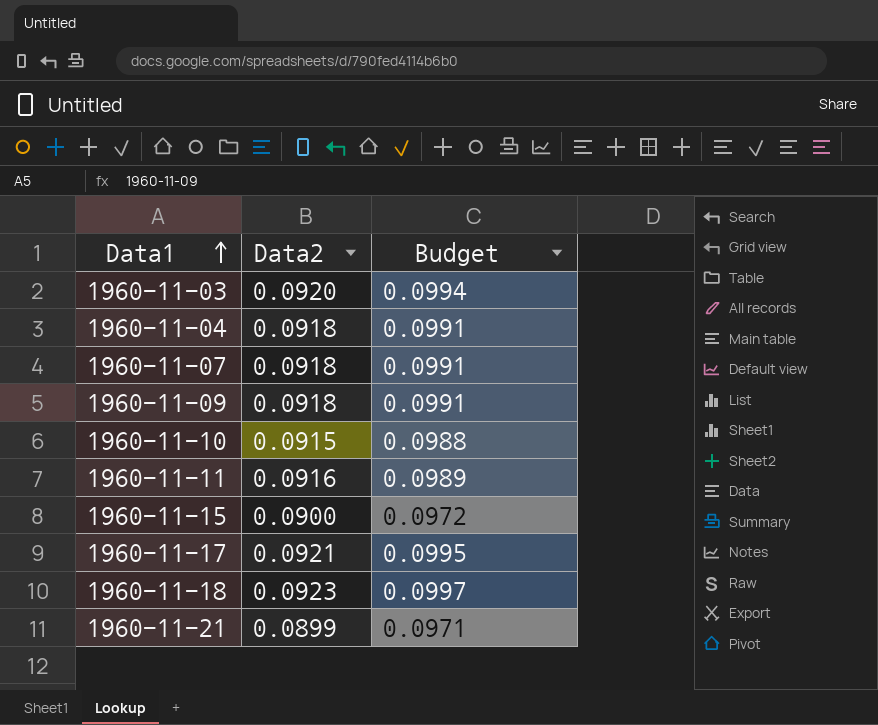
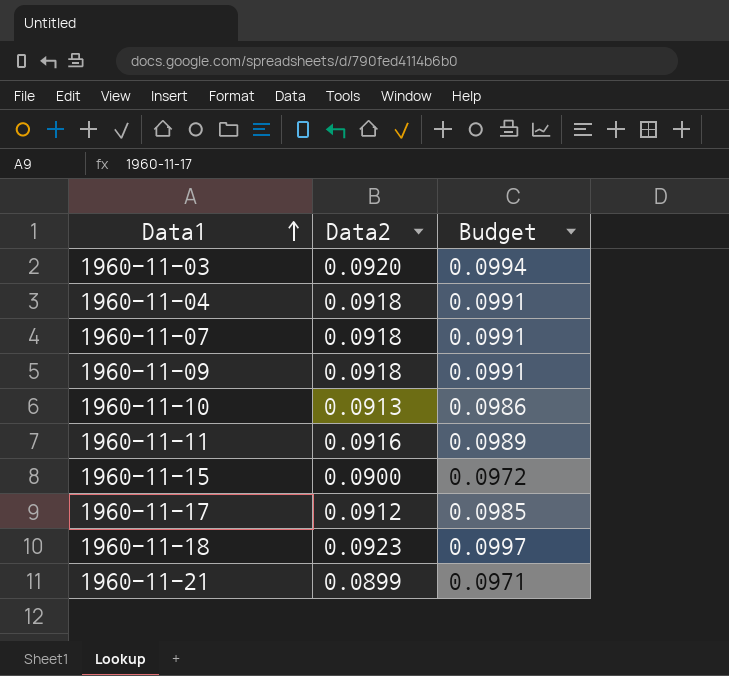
1960-11-10 | Data2: 0.0915 -> 0.0913
1960-11-10 | Budget: 0.0988 -> 0.0986
1960-11-17 | Data2: 0.0921 -> 0.0912
1960-11-17 | Budget: 0.0995 -> 0.0985

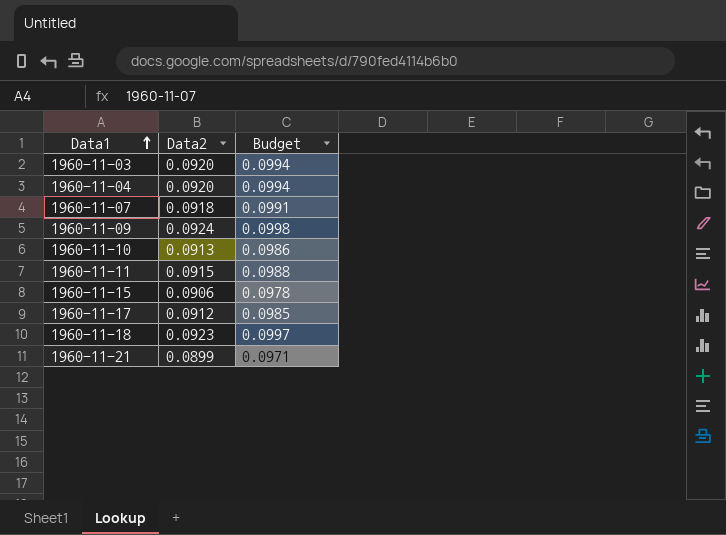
1960-11-04 | Data2: 0.0918 -> 0.0920
1960-11-04 | Budget: 0.0991 -> 0.0994
1960-11-09 | Data2: 0.0918 -> 0.0924
1960-11-09 | Budget: 0.0991 -> 0.0998
1960-11-11 | Data2: 0.0916 -> 0.0915
1960-11-11 | Budget: 0.0989 -> 0.0988
1960-11-15 | Data2: 0.0900 -> 0.0906
1960-11-15 | Budget: 0.0972 -> 0.0978

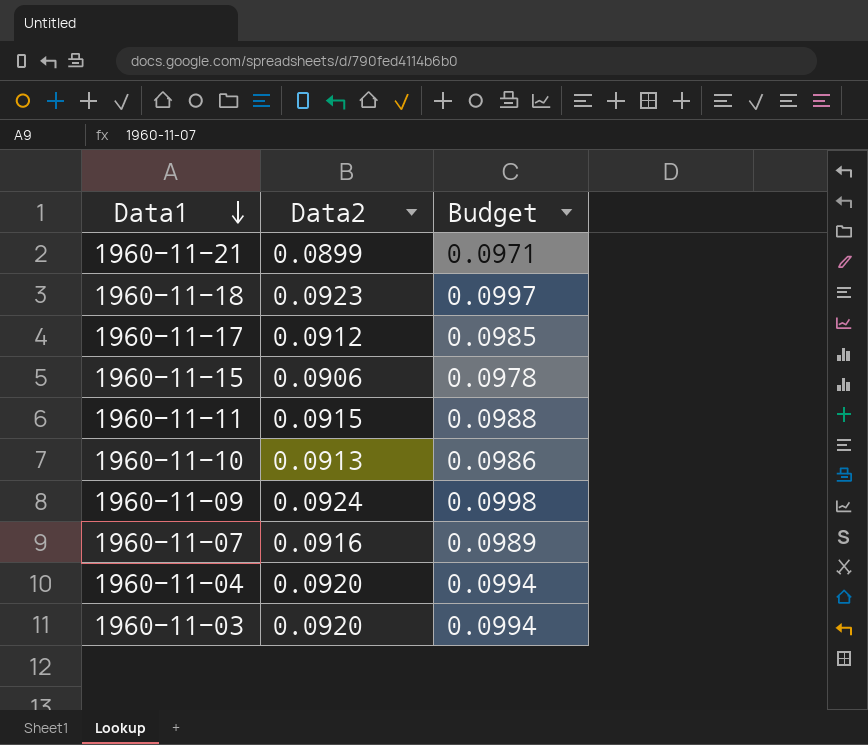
row order: Data1 ascending -> Data1 descending
1960-11-07 | Data2: 0.0918 -> 0.0916
1960-11-07 | Budget: 0.0991 -> 0.0989

